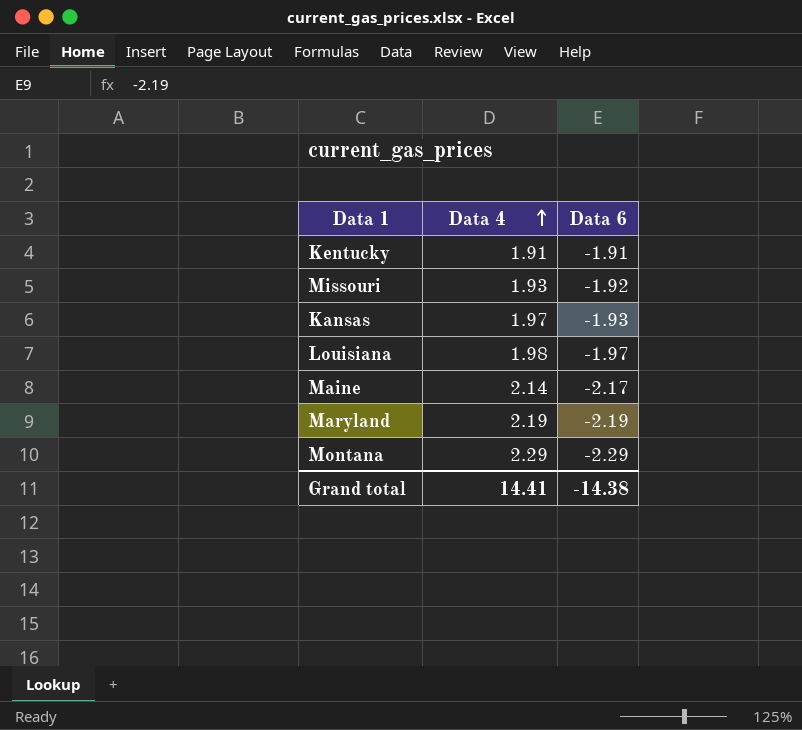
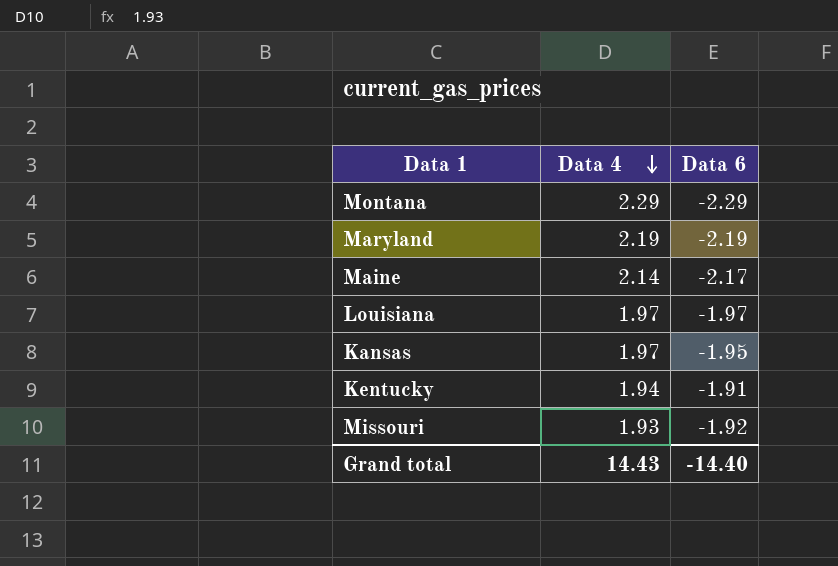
row order: Data 4 ascending -> Data 4 descending
Louisiana | Data 4: 1.98 -> 1.97
Kansas | Data 6: -1.93 -> -1.95
Kentucky | Data 4: 1.91 -> 1.94
Grand total | Data 4: 14.41 -> 14.43
Grand total | Data 6: -14.38 -> -14.40

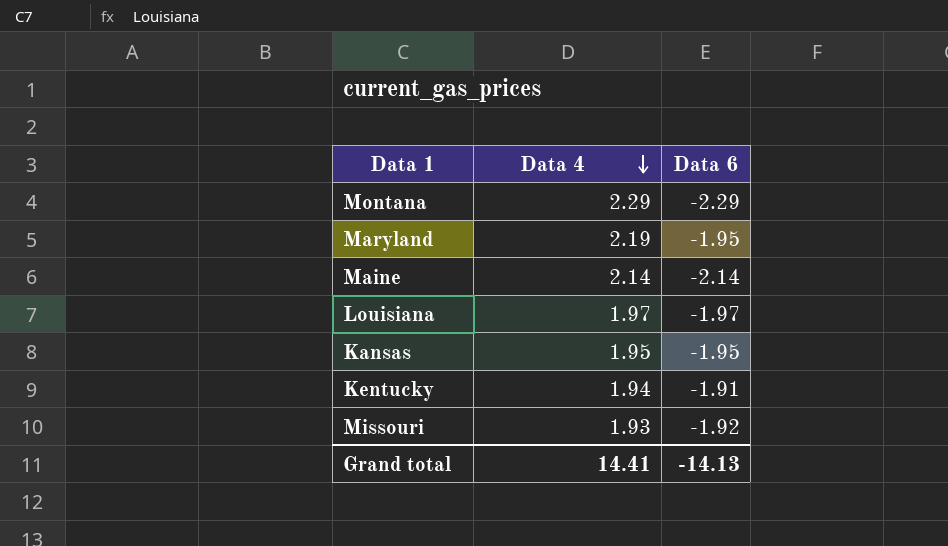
Maryland | Data 6: -2.19 -> -1.95
Maine | Data 6: -2.17 -> -2.14
Kansas | Data 4: 1.97 -> 1.95
Grand total | Data 4: 14.43 -> 14.41
Grand total | Data 6: -14.40 -> -14.13

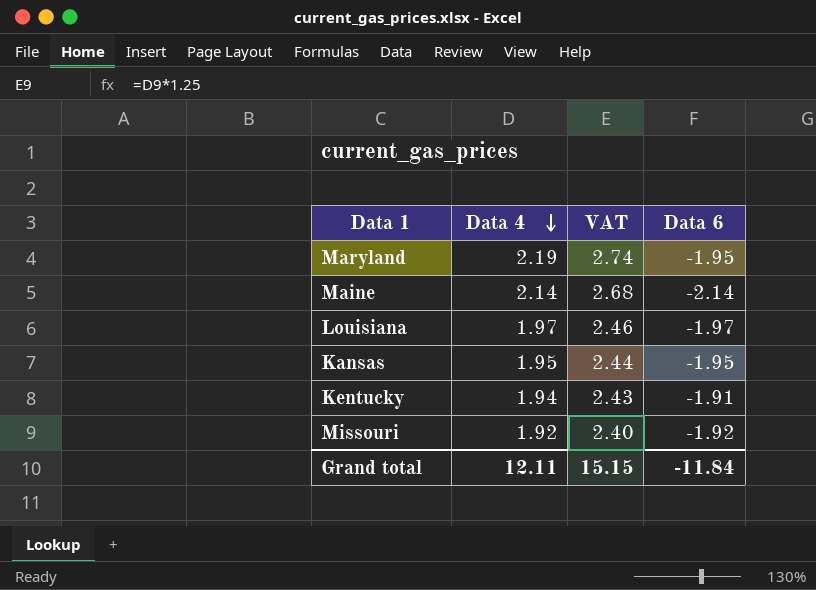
column VAT | formula: none -> [Data 4] * 1.25
row Montana: 2.29 | -2.29 -> none
Missouri | Data 4: 1.93 -> 1.92
Grand total | Data 4: 14.41 -> 12.11
Grand total | Data 6: -14.13 -> -11.84

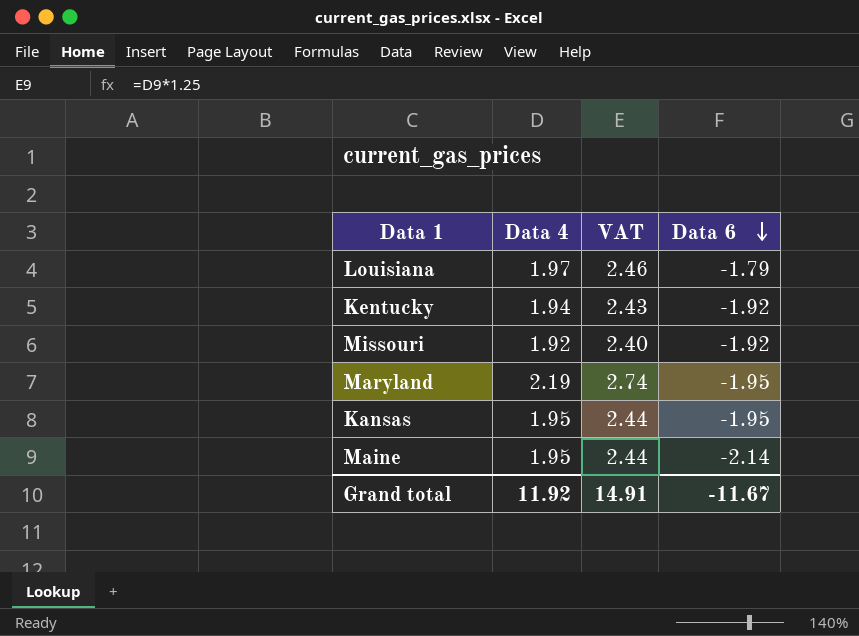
row order: Data 4 descending -> Data 6 descending
Louisiana | Data 6: -1.97 -> -1.79
Kentucky | Data 6: -1.91 -> -1.92
Maine | Data 4: 2.14 -> 1.95
Maine | VAT: 2.68 -> 2.44
Grand total | Data 4: 12.11 -> 11.92
Grand total | VAT: 15.15 -> 14.91
Grand total | Data 6: -11.84 -> -11.67

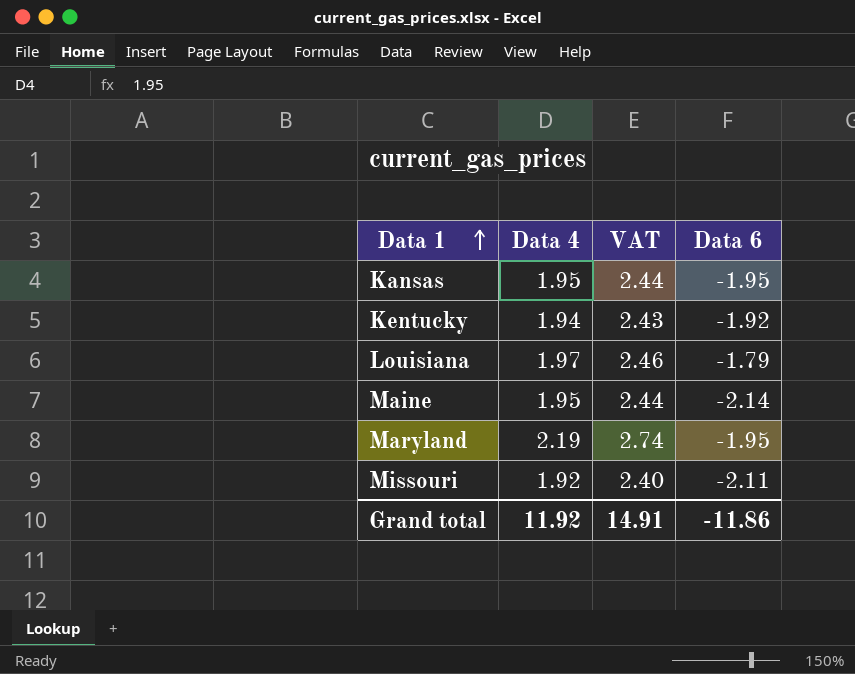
row order: Data 6 descending -> Data 1 ascending
Missouri | Data 6: -1.92 -> -2.11
Grand total | Data 6: -11.67 -> -11.86

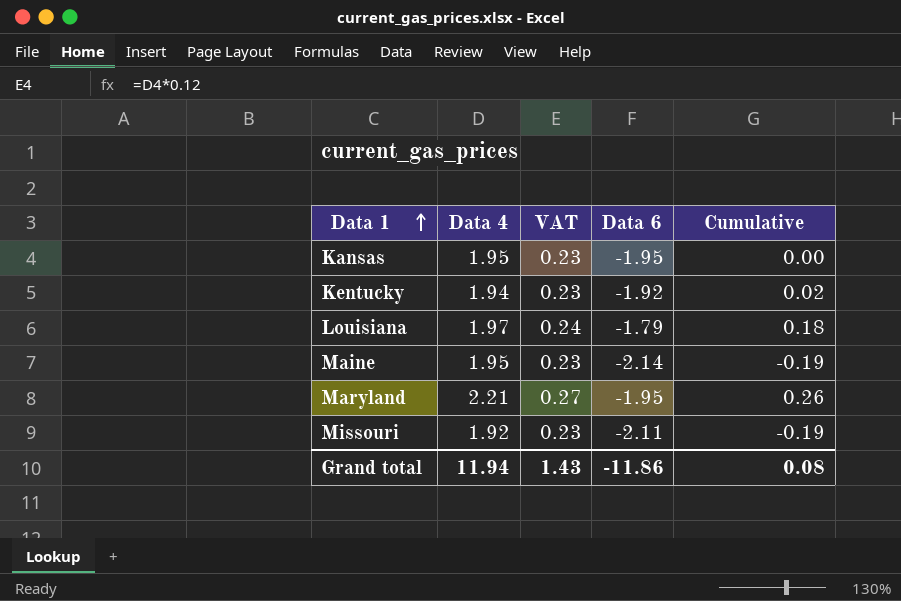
column VAT | formula: [Data 4] * 1.25 -> [Data 4] * 0.12
column Cumulative | formula: none -> [Data 4] + [Data 6]
Maryland | Data 4: 2.19 -> 2.21
Grand total | Data 4: 11.92 -> 11.94
Grand total | VAT: 14.91 -> 1.43

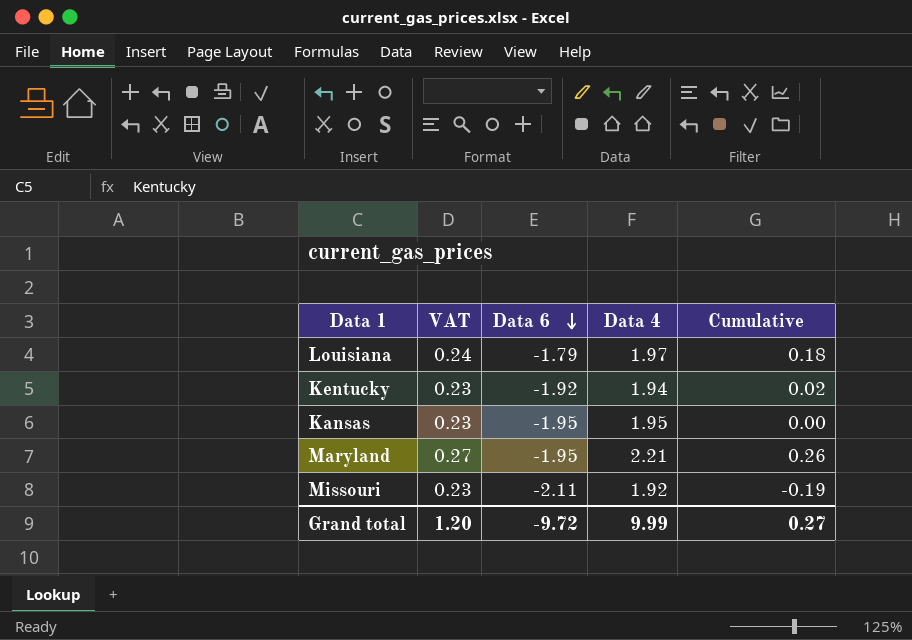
row order: Data 1 ascending -> Data 6 descending
column Data 4 | position: 2 -> 4
row Maine: 1.95 | 0.23 | -2.14 | -0.19 -> none
Grand total | VAT: 1.43 -> 1.20
Grand total | Data 6: -11.86 -> -9.72
Grand total | Data 4: 11.94 -> 9.99
Grand total | Cumulative: 0.08 -> 0.27

